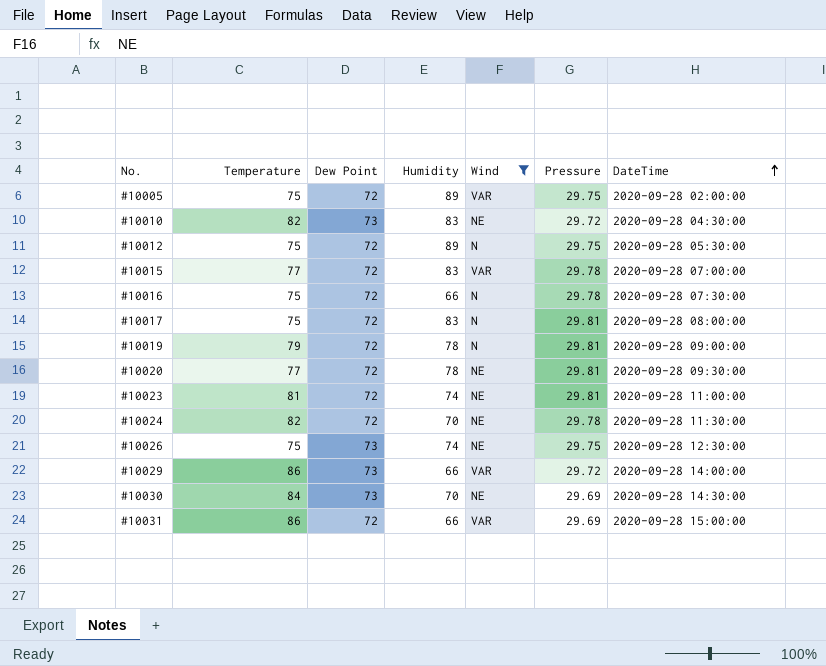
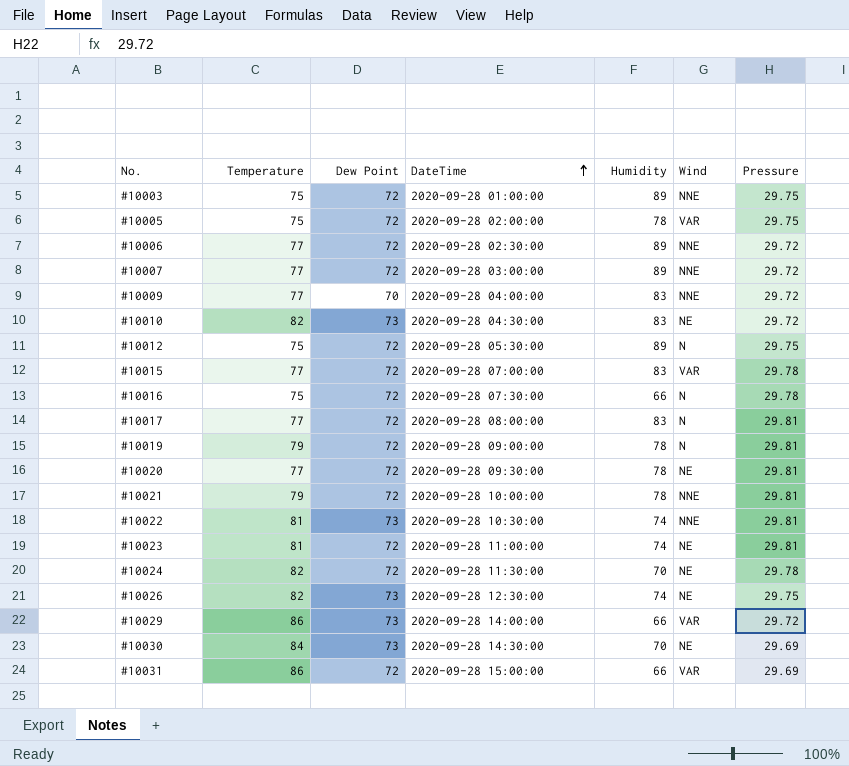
filter: Wind != NNE -> none
column DateTime | position: 7 -> 4
#10005 | Humidity: 89 -> 78
#10017 | Temperature: 75 -> 77
#10026 | Temperature: 75 -> 82

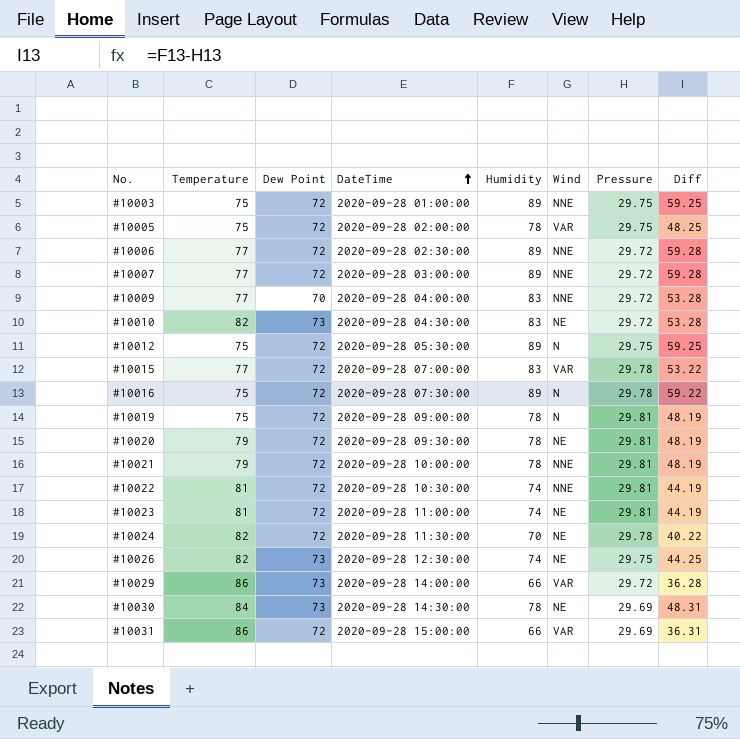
column Diff | formula: none -> [Humidity] - [Pressure]
row #10017: 77 | 72 | 2020-09-28 08:00:00 | 83 | N | 29.81 -> none
#10016 | Humidity: 66 -> 89
#10019 | Temperature: 79 -> 75
#10020 | Temperature: 77 -> 79
#10022 | Dew Point: 73 -> 72
#10030 | Humidity: 70 -> 78

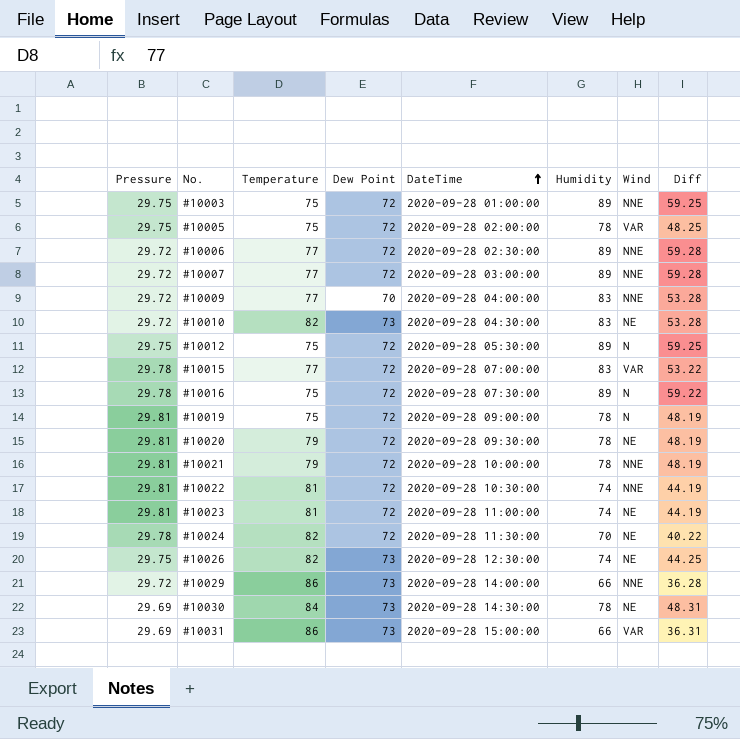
column Pressure | position: 7 -> 1
#10029 | Wind: VAR -> NNE
#10031 | Dew Point: 72 -> 73

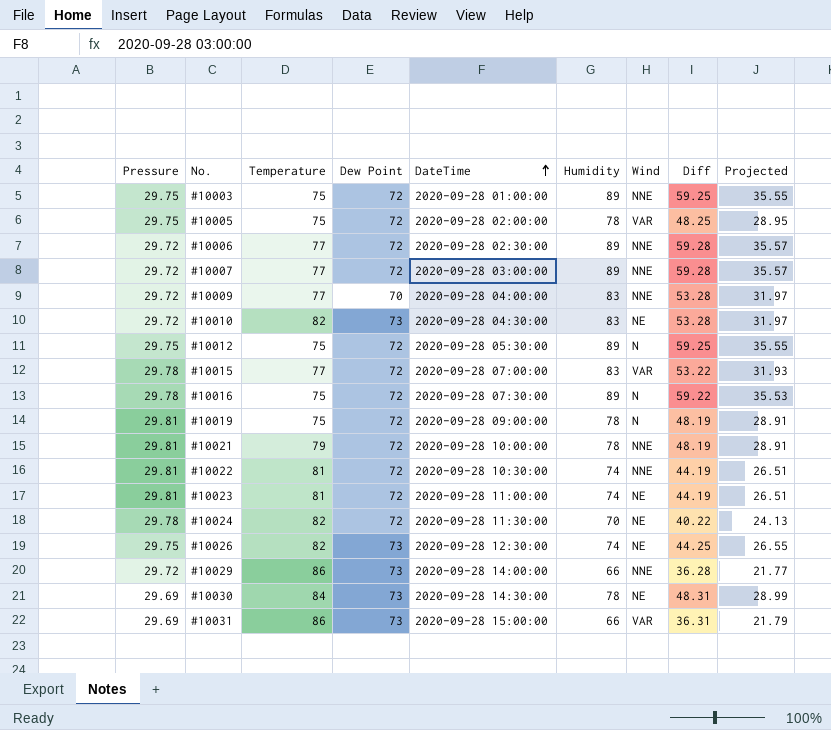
column Projected | formula: none -> [Diff] * 0.6
row #10020: 29.81 | 79 | 72 | 2020-09-28 09:30:00 | 78 | NE | 48.19 -> none

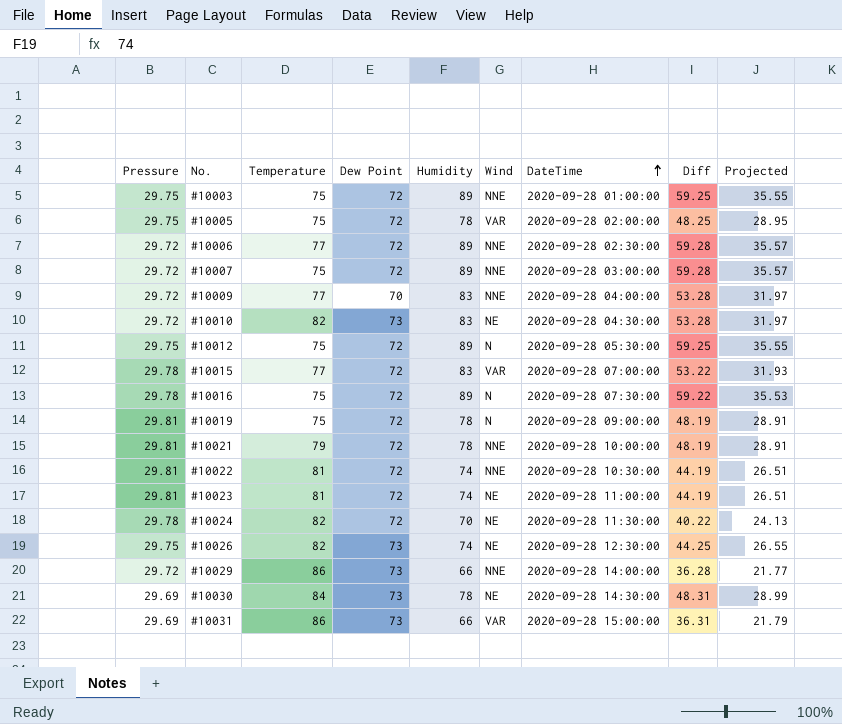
column DateTime | position: 5 -> 7
#10007 | Temperature: 77 -> 75

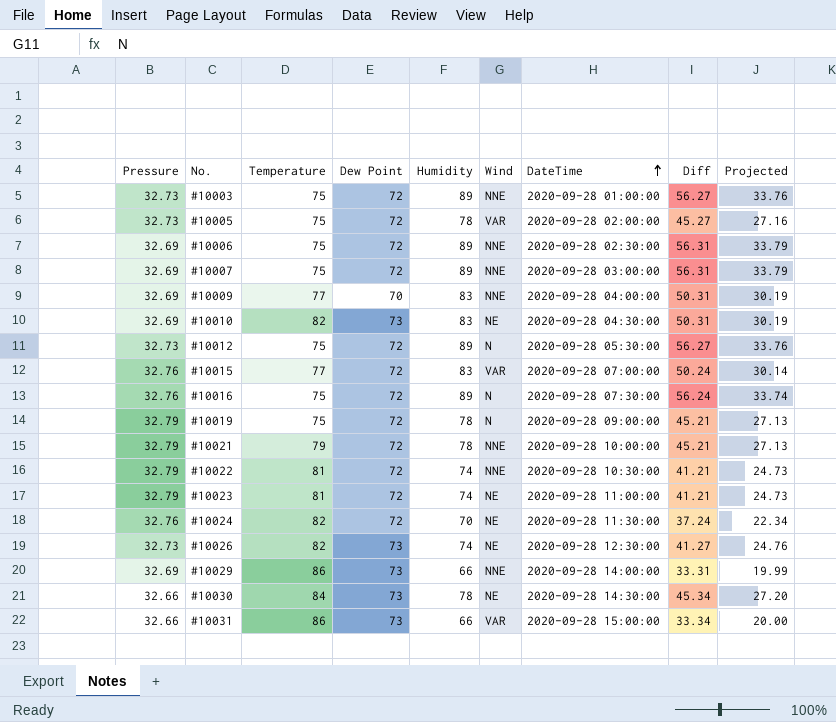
#10003 | Pressure: 29.75 -> 32.73
#10003 | Diff: 59.25 -> 56.27
#10003 | Projected: 35.55 -> 33.76
#10005 | Pressure: 29.75 -> 32.73
#10005 | Diff: 48.25 -> 45.27
#10005 | Projected: 28.95 -> 27.16
#10006 | Pressure: 29.72 -> 32.69
#10006 | Temperature: 77 -> 75
#10006 | Diff: 59.28 -> 56.31
#10006 | Projected: 35.57 -> 33.79
#10007 | Pressure: 29.72 -> 32.69
#10007 | Diff: 59.28 -> 56.31
#10007 | Projected: 35.57 -> 33.79
#10009 | Pressure: 29.72 -> 32.69
#10009 | Diff: 53.28 -> 50.31
#10009 | Projected: 31.97 -> 30.19
#10010 | Pressure: 29.72 -> 32.69
#10010 | Diff: 53.28 -> 50.31
#10010 | Projected: 31.97 -> 30.19
#10012 | Pressure: 29.75 -> 32.73
#10012 | Diff: 59.25 -> 56.27
#10012 | Projected: 35.55 -> 33.76
#10015 | Pressure: 29.78 -> 32.76
#10015 | Diff: 53.22 -> 50.24
#10015 | Projected: 31.93 -> 30.14
#10016 | Pressure: 29.78 -> 32.76
#10016 | Diff: 59.22 -> 56.24
#10016 | Projected: 35.53 -> 33.74
#10019 | Pressure: 29.81 -> 32.79
#10019 | Diff: 48.19 -> 45.21
#10019 | Projected: 28.91 -> 27.13
#10021 | Pressure: 29.81 -> 32.79
#10021 | Diff: 48.19 -> 45.21
#10021 | Projected: 28.91 -> 27.13
#10022 | Pressure: 29.81 -> 32.79
#10022 | Diff: 44.19 -> 41.21
#10022 | Projected: 26.51 -> 24.73
#10023 | Pressure: 29.81 -> 32.79
#10023 | Diff: 44.19 -> 41.21
#10023 | Projected: 26.51 -> 24.73
#10024 | Pressure: 29.78 -> 32.76
#10024 | Diff: 40.22 -> 37.24
#10024 | Projected: 24.13 -> 22.34
#10026 | Pressure: 29.75 -> 32.73
#10026 | Diff: 44.25 -> 41.27
#10026 | Projected: 26.55 -> 24.76
#10029 | Pressure: 29.72 -> 32.69
#10029 | Diff: 36.28 -> 33.31
#10029 | Projected: 21.77 -> 19.99
#10030 | Pressure: 29.69 -> 32.66
#10030 | Diff: 48.31 -> 45.34
#10030 | Projected: 28.99 -> 27.20
#10031 | Pressure: 29.69 -> 32.66
#10031 | Diff: 36.31 -> 33.34
#10031 | Projected: 21.79 -> 20.00

